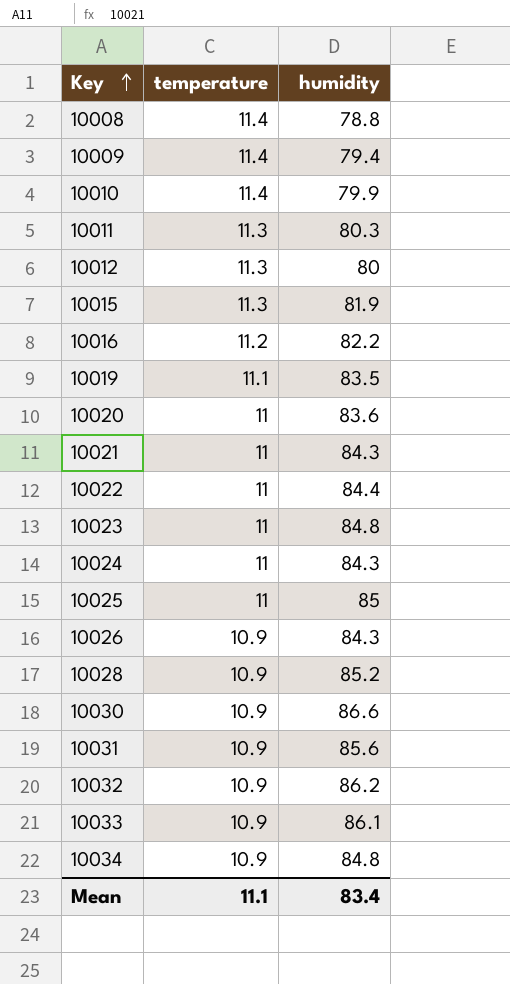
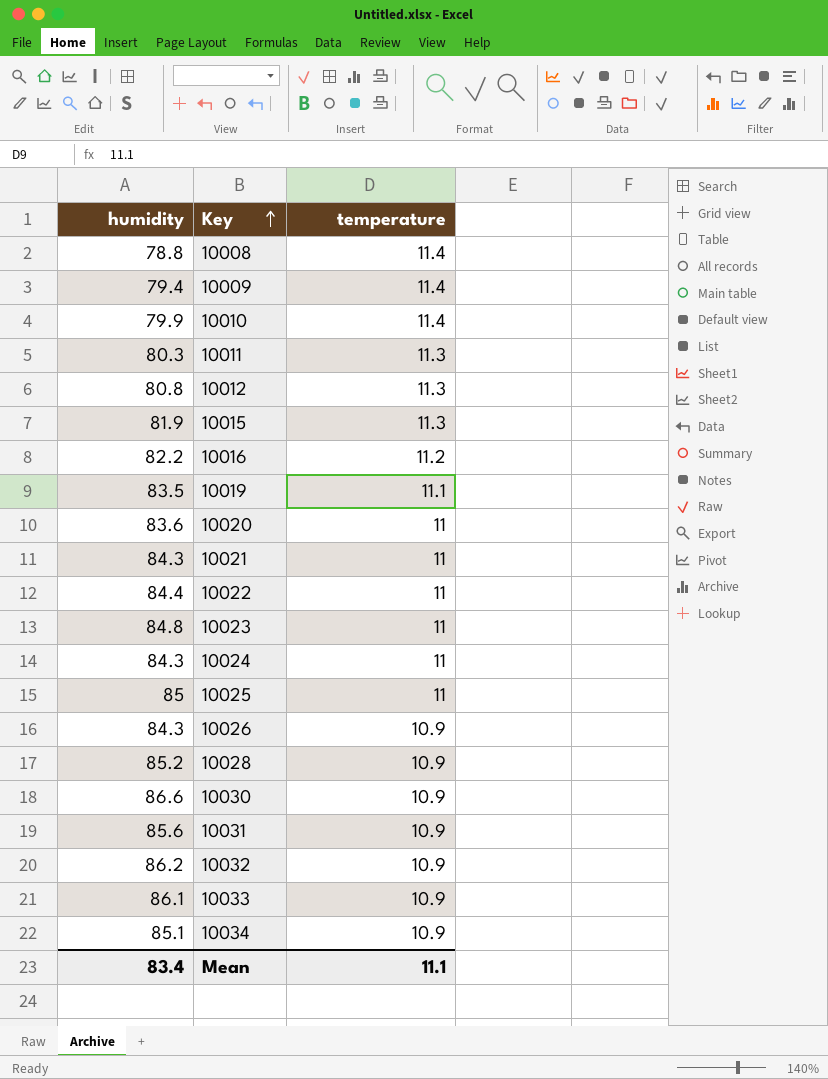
column humidity | position: 3 -> 1
10012 | humidity: 80 -> 80.8
10034 | humidity: 84.8 -> 85.1

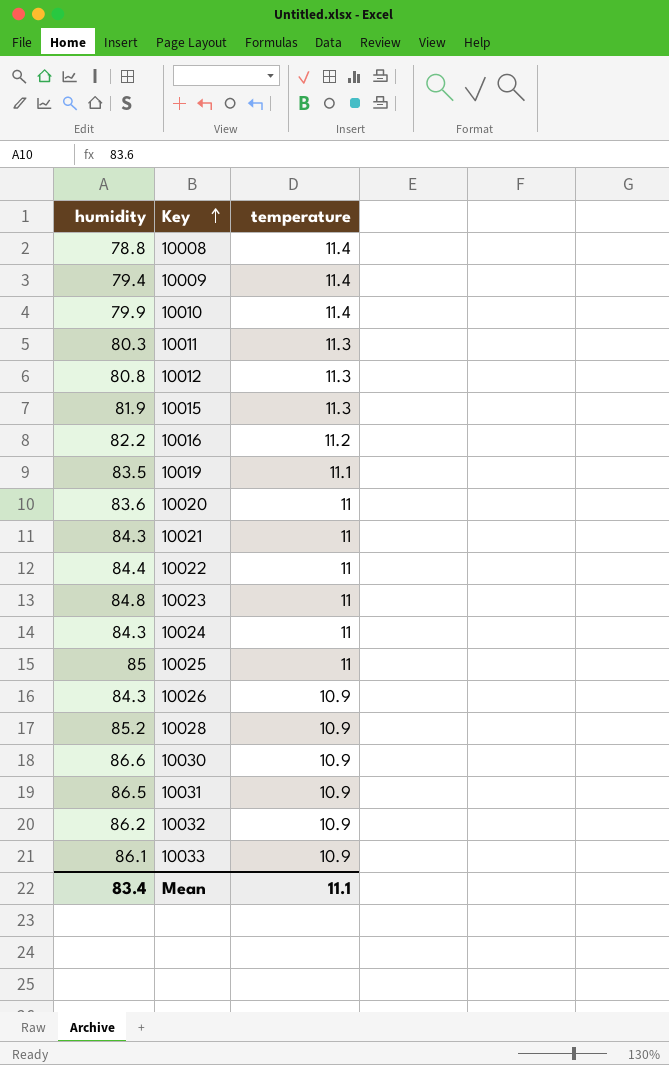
row 10034: 85.1 | 10.9 -> none
10031 | humidity: 85.6 -> 86.5

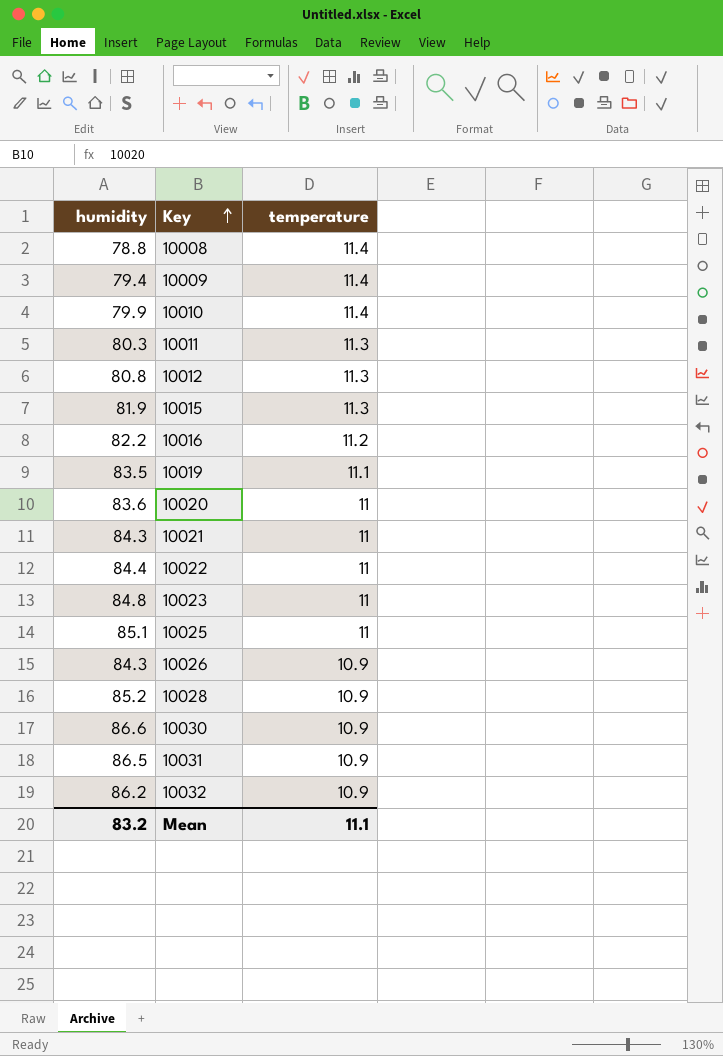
row 10024: 84.3 | 11 -> none
row 10033: 86.1 | 10.9 -> none
10025 | humidity: 85 -> 85.1
Mean | humidity: 83.4 -> 83.2

